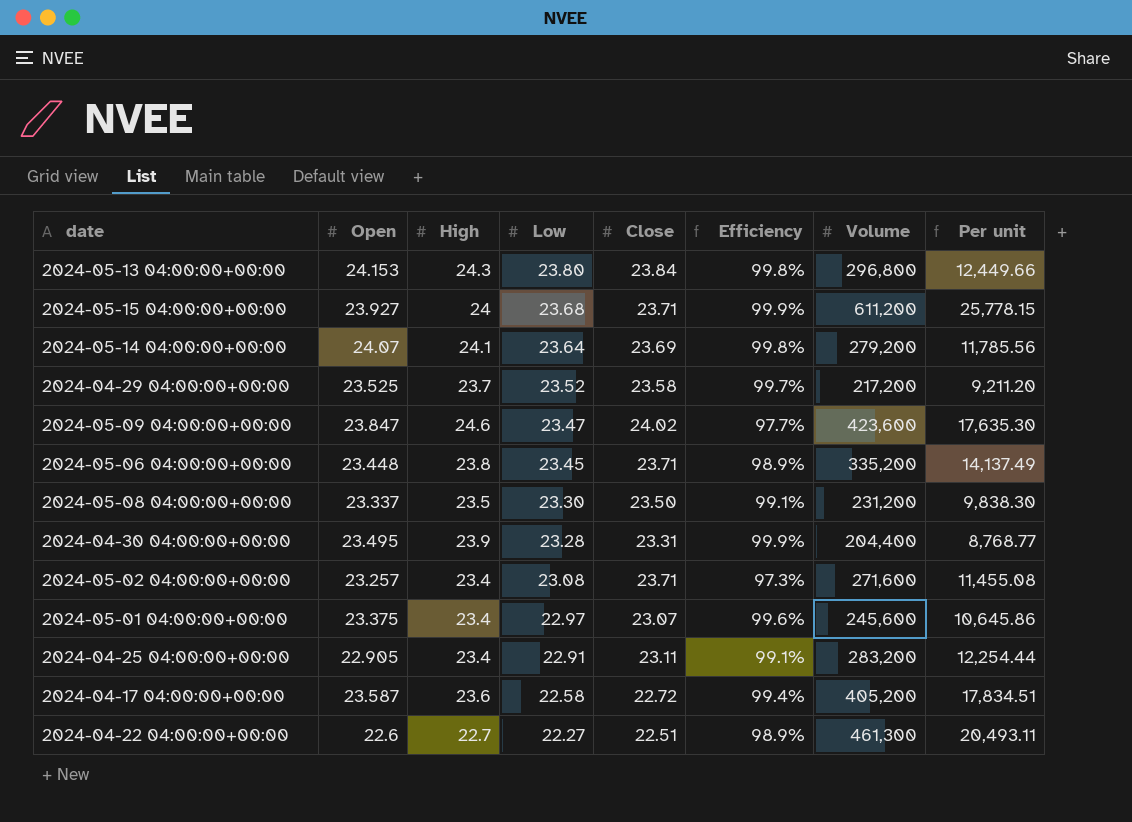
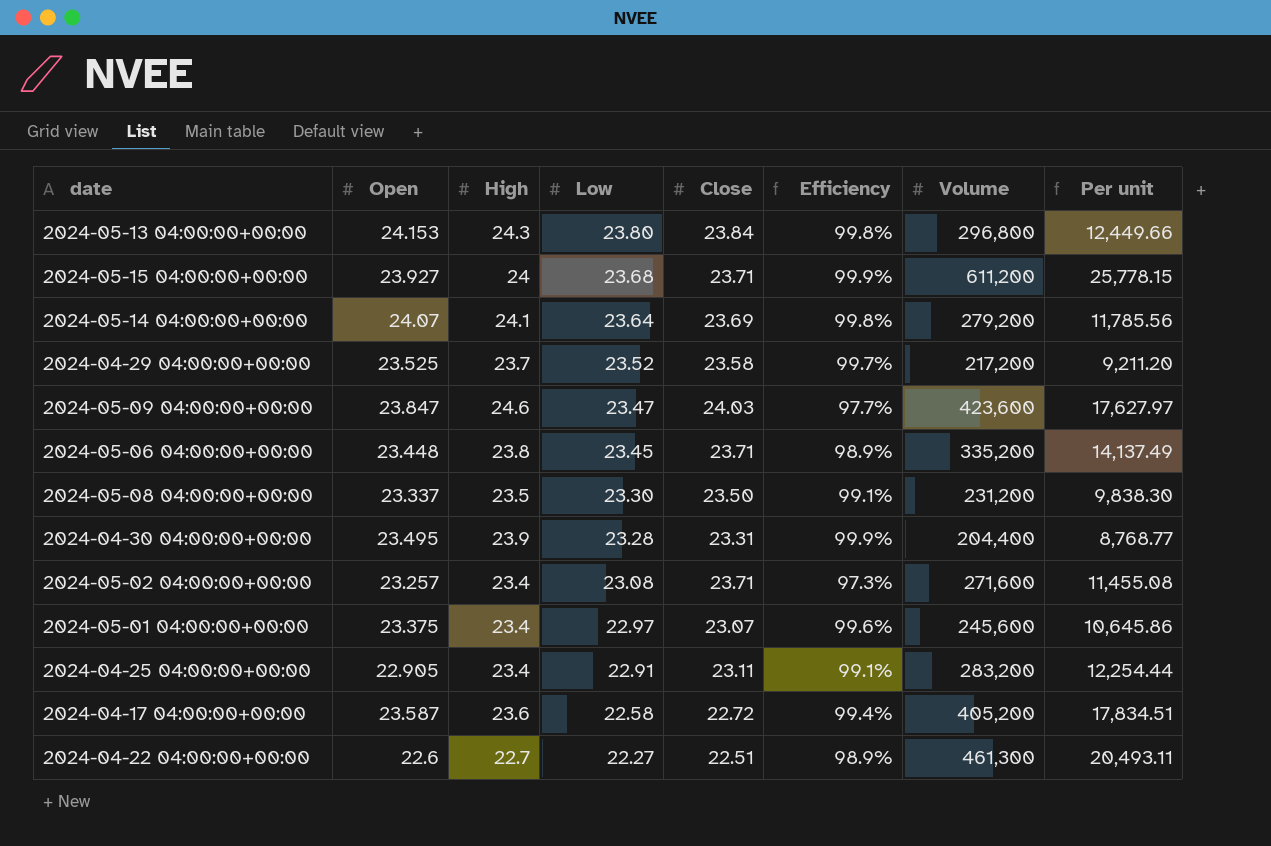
2024-05-09 04:00:00+00:00 | Close: 24.02 -> 24.03
2024-05-09 04:00:00+00:00 | Per unit: 17,635.30 -> 17,627.97

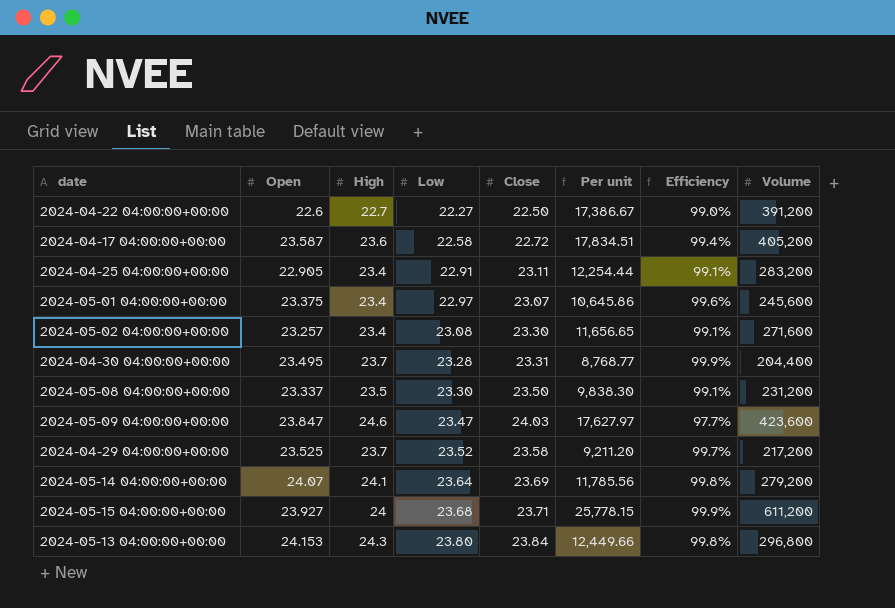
row order: Low descending -> Low ascending
column Per unit | position: 8 -> 6
row 2024-05-06 04:00:00+00:00: 23.448 | 23.8 | 23.45 | 23.71 | 98.9% | 335,200 | 14,137.49 -> none
2024-04-22 04:00:00+00:00 | Close: 22.51 -> 22.50
2024-04-22 04:00:00+00:00 | Per unit: 20,493.11 -> 17,386.67
2024-04-22 04:00:00+00:00 | Efficiency: 98.9% -> 99.0%
2024-04-22 04:00:00+00:00 | Volume: 461,300 -> 391,200
2024-05-02 04:00:00+00:00 | Close: 23.71 -> 23.30
2024-05-02 04:00:00+00:00 | Per unit: 11,455.08 -> 11,656.65
2024-05-02 04:00:00+00:00 | Efficiency: 97.3% -> 99.1%
2024-04-30 04:00:00+00:00 | High: 23.9 -> 23.7

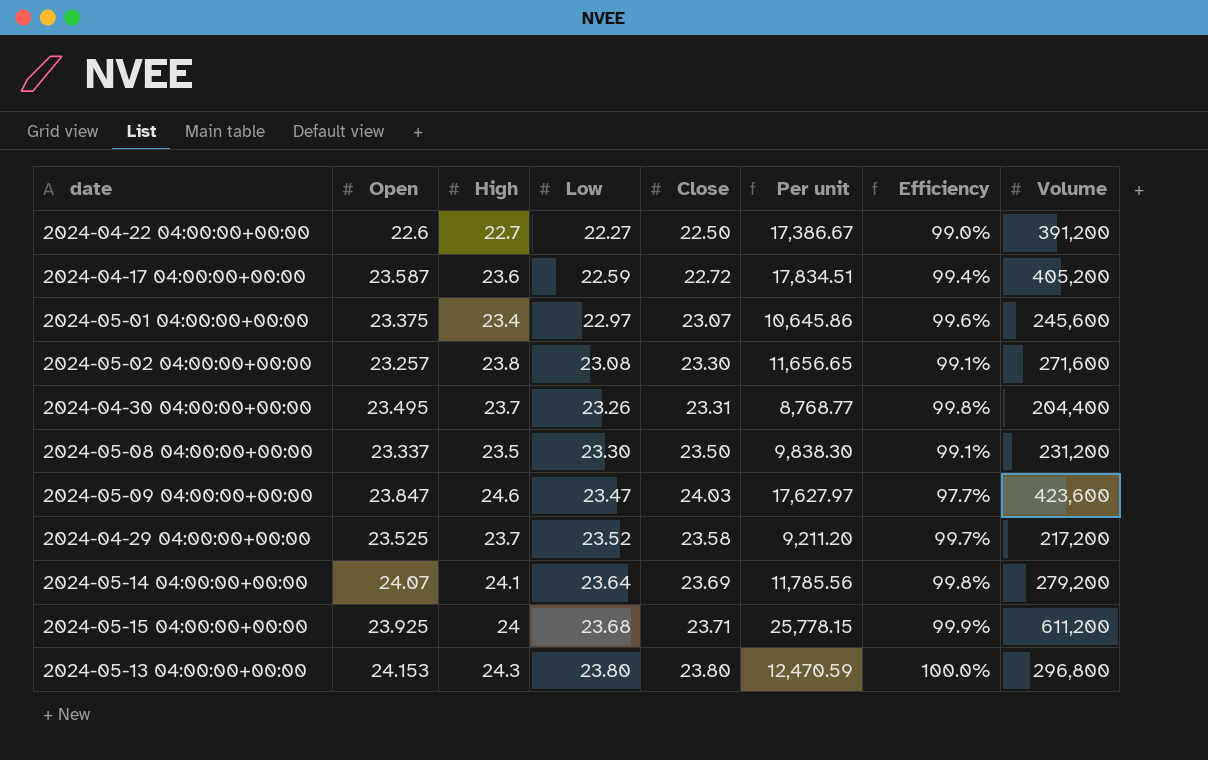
row 2024-04-25 04:00:00+00:00: 22.905 | 23.4 | 22.91 | 23.11 | 12,254.44 | 99.1% | 283,200 -> none
2024-04-17 04:00:00+00:00 | Low: 22.58 -> 22.59
2024-05-02 04:00:00+00:00 | High: 23.4 -> 23.8
2024-04-30 04:00:00+00:00 | Low: 23.28 -> 23.26
2024-04-30 04:00:00+00:00 | Efficiency: 99.9% -> 99.8%
2024-05-15 04:00:00+00:00 | Open: 23.927 -> 23.925
2024-05-13 04:00:00+00:00 | Close: 23.84 -> 23.80
2024-05-13 04:00:00+00:00 | Per unit: 12,449.66 -> 12,470.59
2024-05-13 04:00:00+00:00 | Efficiency: 99.8% -> 100.0%

